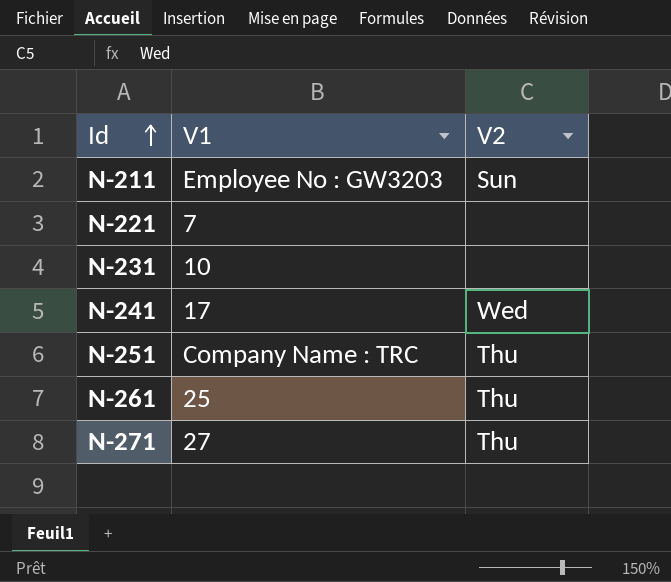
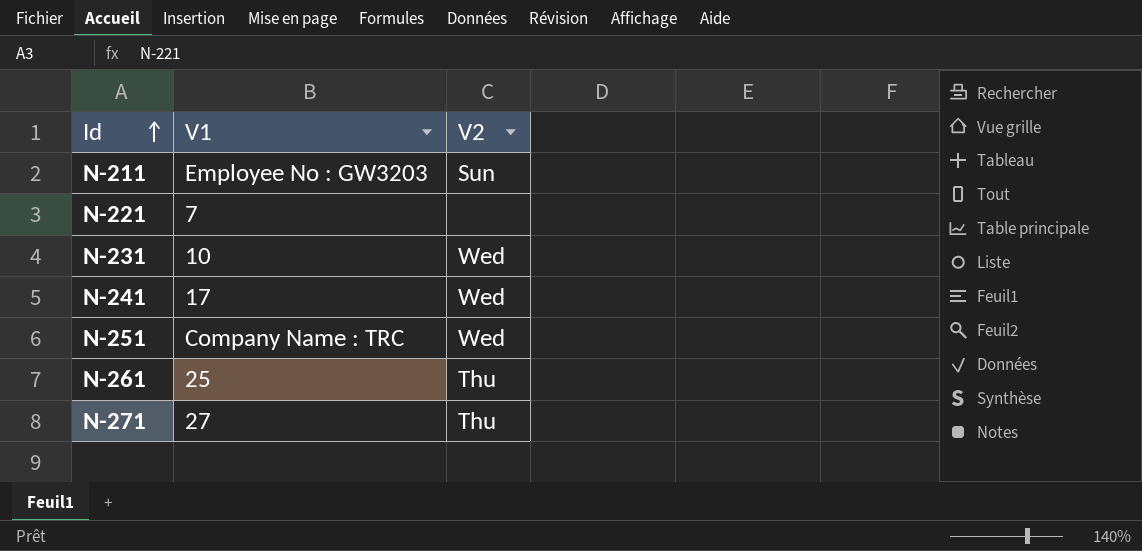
N-231 | V2: none -> Wed
N-251 | V2: Thu -> Wed

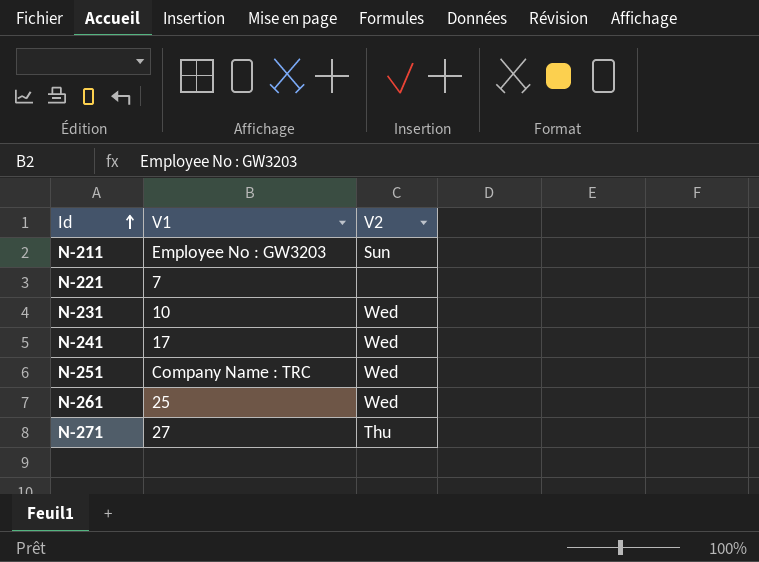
N-261 | V2: Thu -> Wed

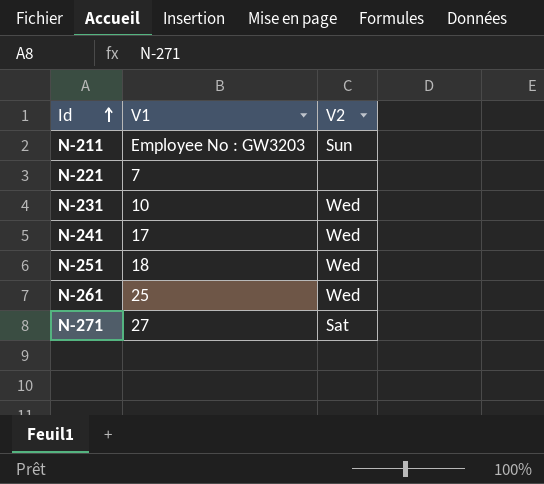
N-251 | V1: Company Name : TRC -> 18
N-271 | V2: Thu -> Sat

